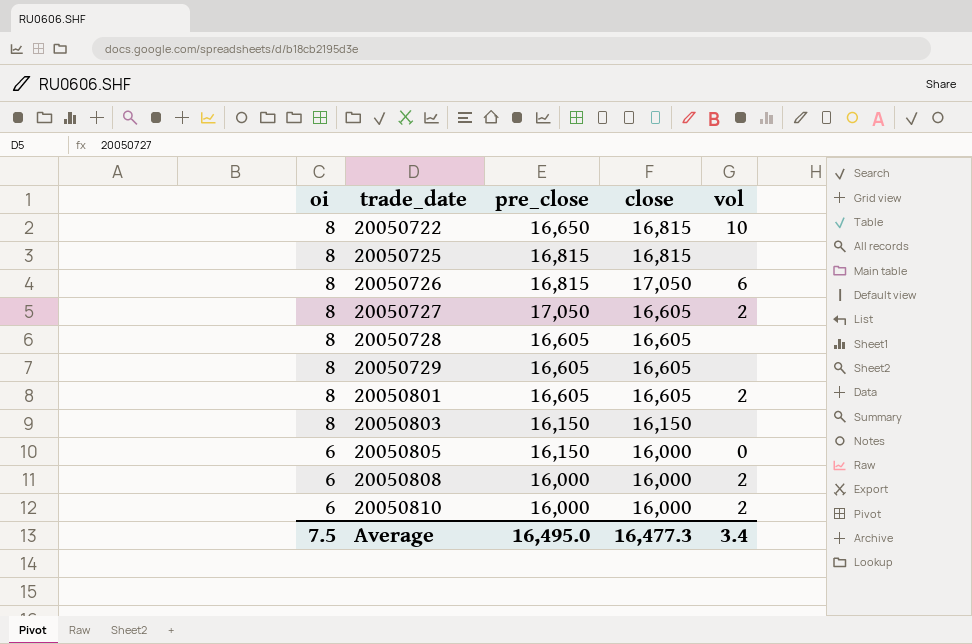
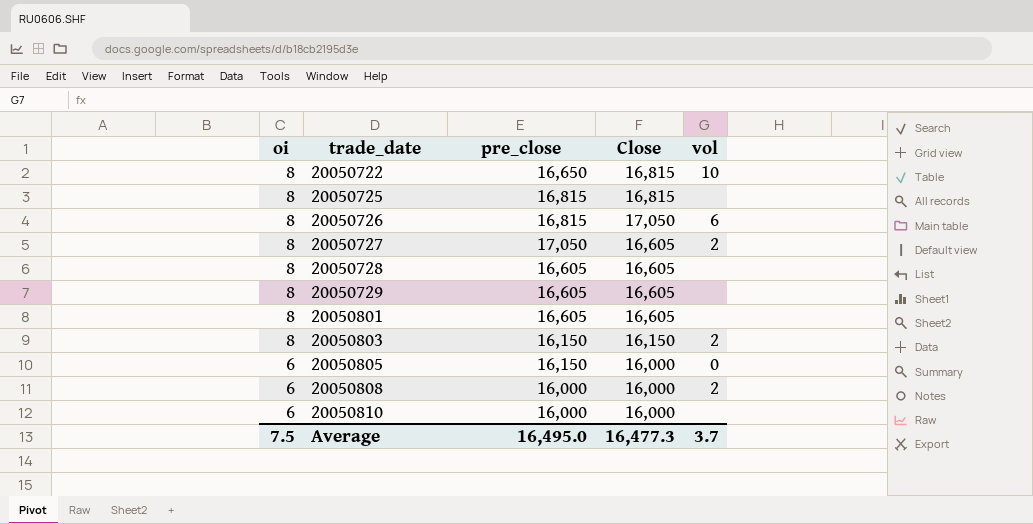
column name: close -> Close
20050801 | vol: 2 -> none
20050803 | vol: none -> 2
20050810 | vol: 2 -> none
Average | vol: 3.4 -> 3.7

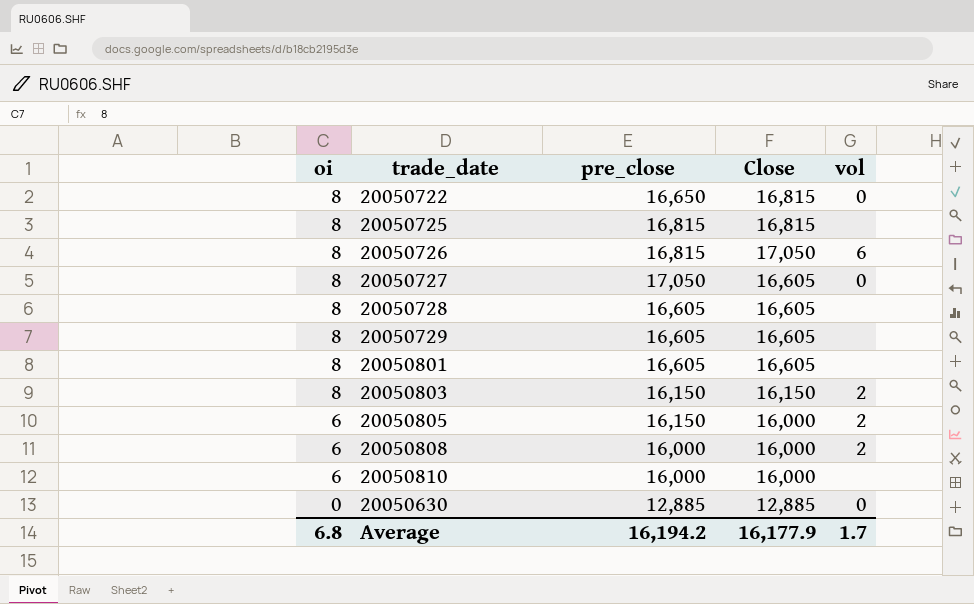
20050722 | vol: 10 -> 0
20050727 | vol: 2 -> 0
20050805 | vol: 0 -> 2
row 20050630: none -> 0 | 12,885 | 12,885 | 0
Average | oi: 7.5 -> 6.8
Average | pre_close: 16,495.0 -> 16,194.2
Average | Close: 16,477.3 -> 16,177.9
Average | vol: 3.7 -> 1.7

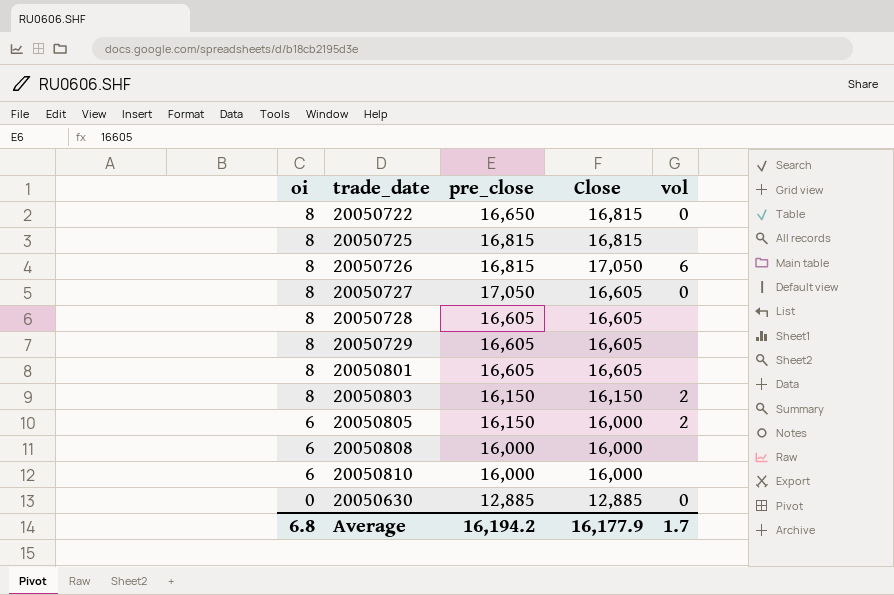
20050808 | vol: 2 -> none

